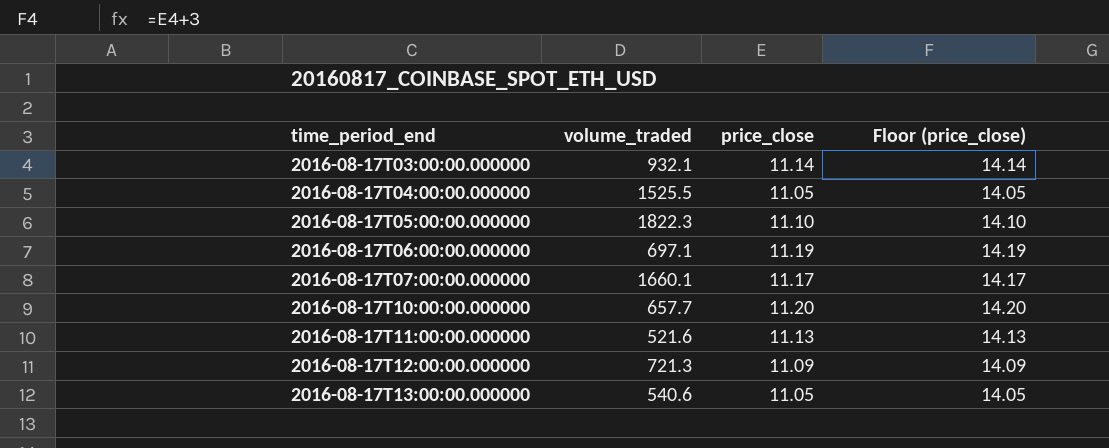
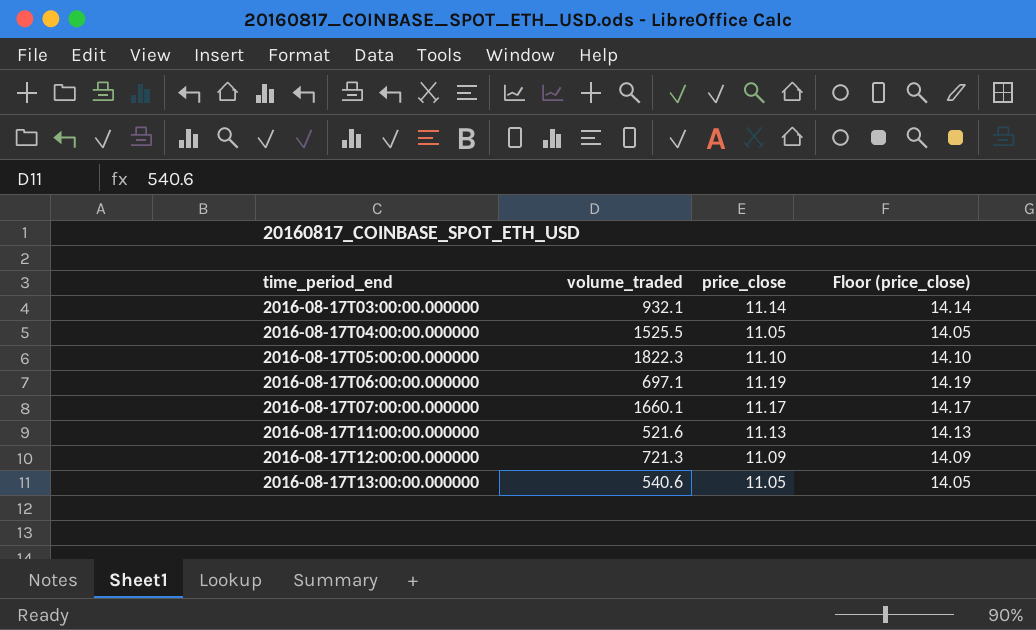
row 2016-08-17T10:00:00.000000: 657.7 | 11.20 | 14.20 -> none

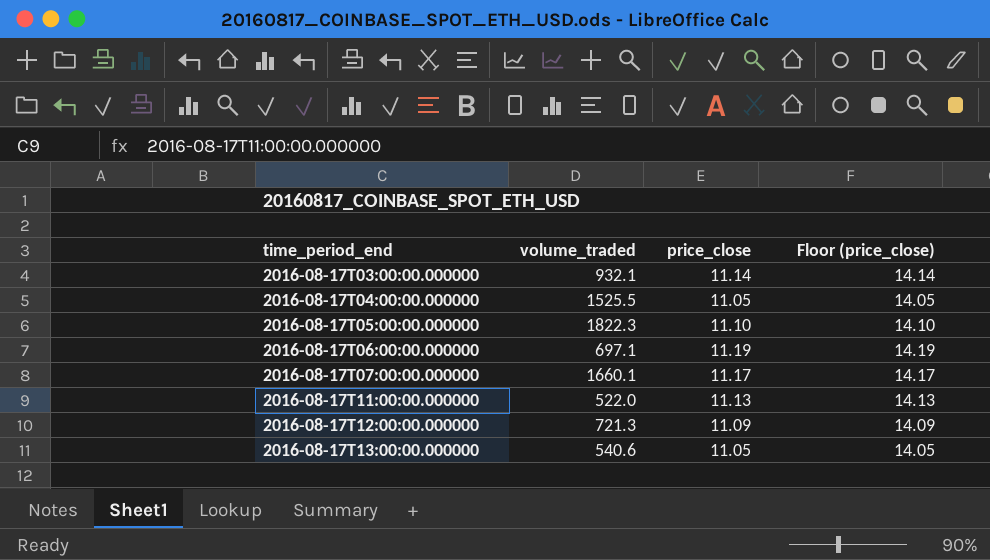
2016-08-17T11:00:00.000000 | volume_traded: 521.6 -> 522.0

